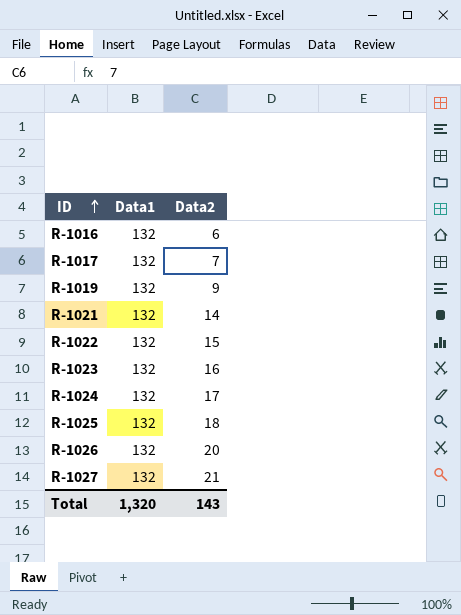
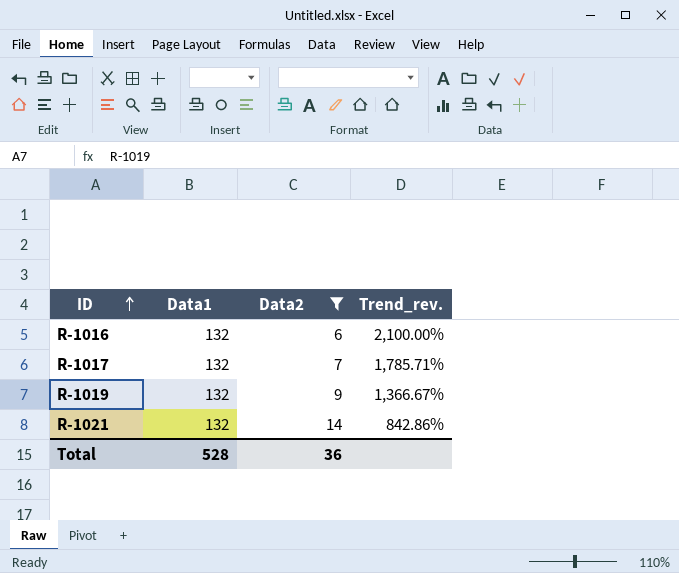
filter: none -> Data2 <= 14
column Trend_rev. | formula: none -> ([Data1] - [Data2]) / [Data2]
Total | Data1: 1,320 -> 528
Total | Data2: 143 -> 36

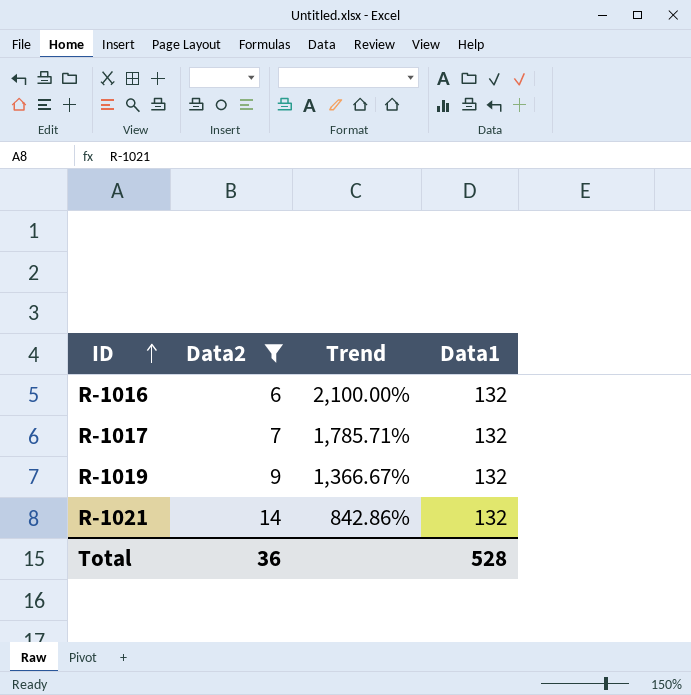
column name: Trend_rev. -> Trend
column Data1 | position: 2 -> 4

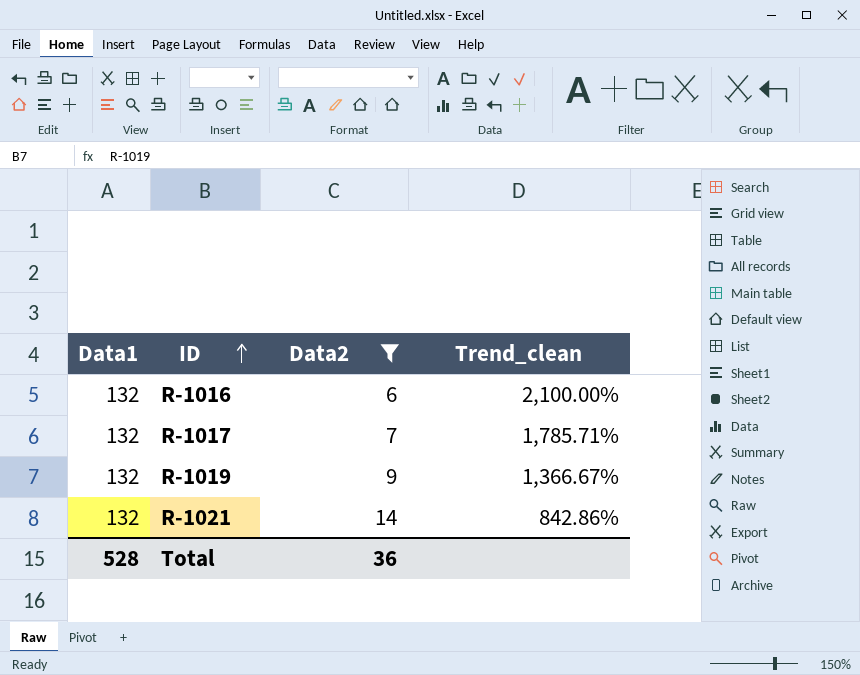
column Data1 | position: 4 -> 1
column name: Trend -> Trend_clean

